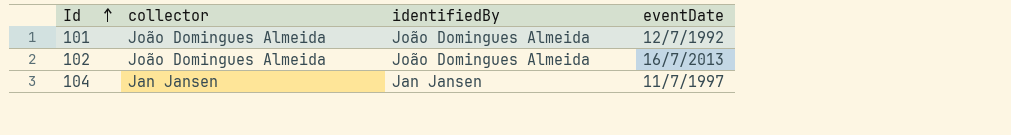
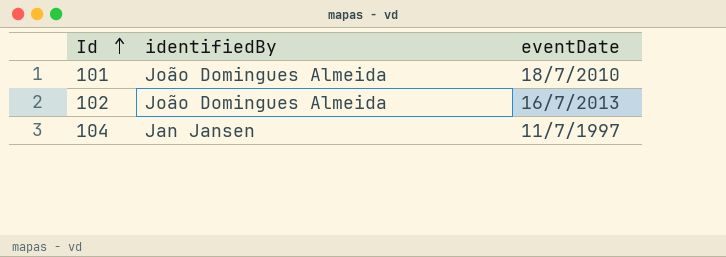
column collector | position: 2 -> none
101 | eventDate: 12/7/1992 -> 18/7/2010

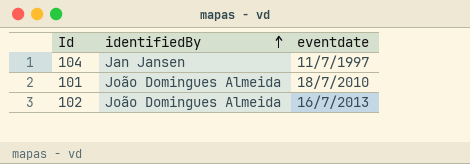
row order: Id ascending -> identifiedBy ascending
column name: eventDate -> eventdate

